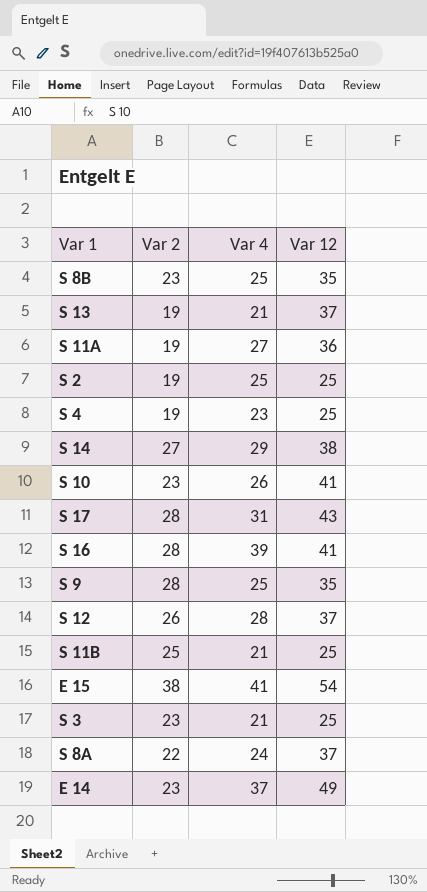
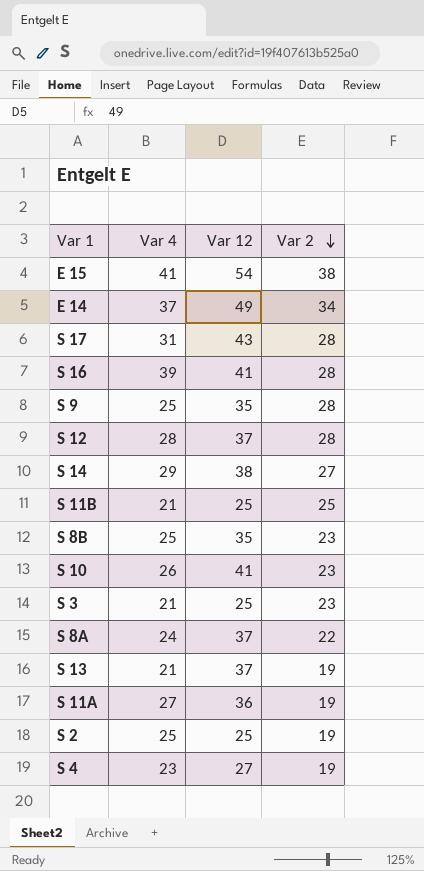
row order: none -> Var 2 descending
column Var 2 | position: 2 -> 4
E 14 | Var 2: 23 -> 34
S 12 | Var 2: 26 -> 28
S 4 | Var 12: 25 -> 27

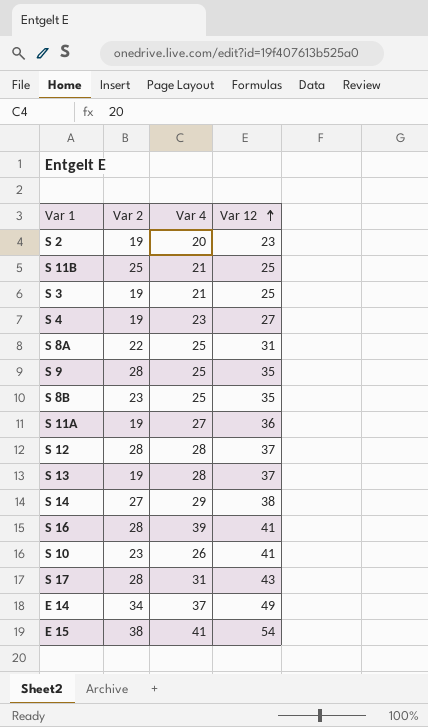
row order: Var 2 descending -> Var 12 ascending
column Var 2 | position: 4 -> 2
S 2 | Var 4: 25 -> 20
S 2 | Var 12: 25 -> 23
S 3 | Var 2: 23 -> 19
S 8A | Var 4: 24 -> 25
S 8A | Var 12: 37 -> 31
S 13 | Var 4: 21 -> 28

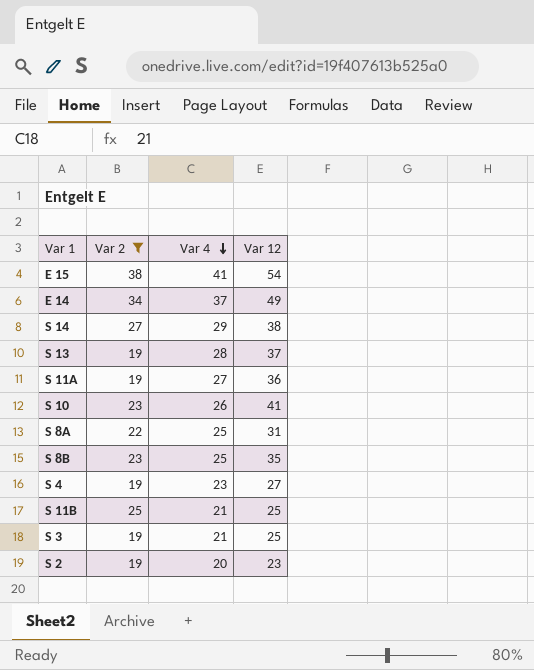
filter: none -> Var 2 != 28
row order: Var 12 ascending -> Var 4 descending

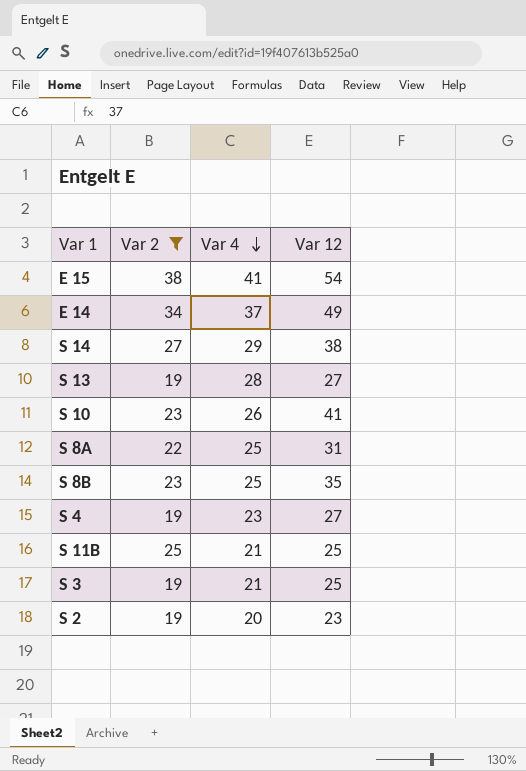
row S 11A: 19 | 27 | 36 -> none
S 13 | Var 12: 37 -> 27

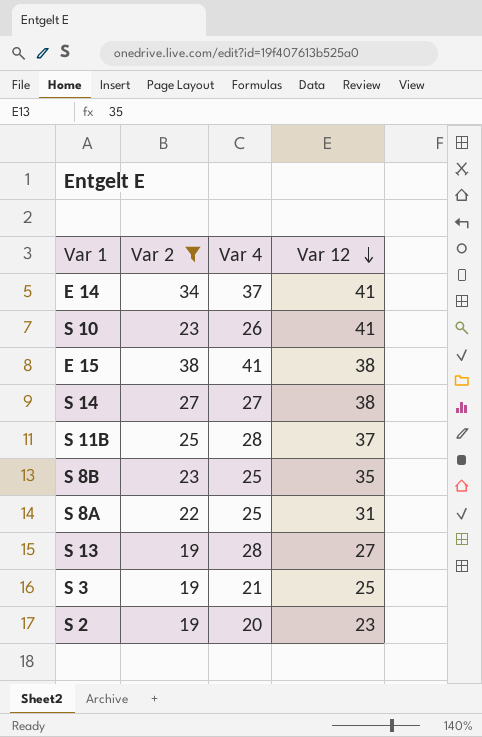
row order: Var 4 descending -> Var 12 descending
row S 4: 19 | 23 | 27 -> none
E 14 | Var 12: 49 -> 41
E 15 | Var 12: 54 -> 38
S 14 | Var 4: 29 -> 27
S 11B | Var 4: 21 -> 28
S 11B | Var 12: 25 -> 37

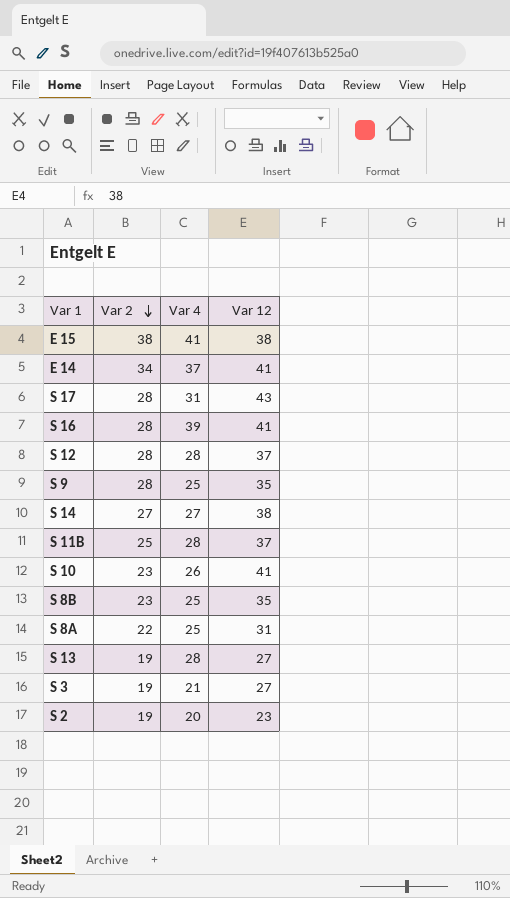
filter: Var 2 != 28 -> none
row order: Var 12 descending -> Var 2 descending
S 3 | Var 12: 25 -> 27

